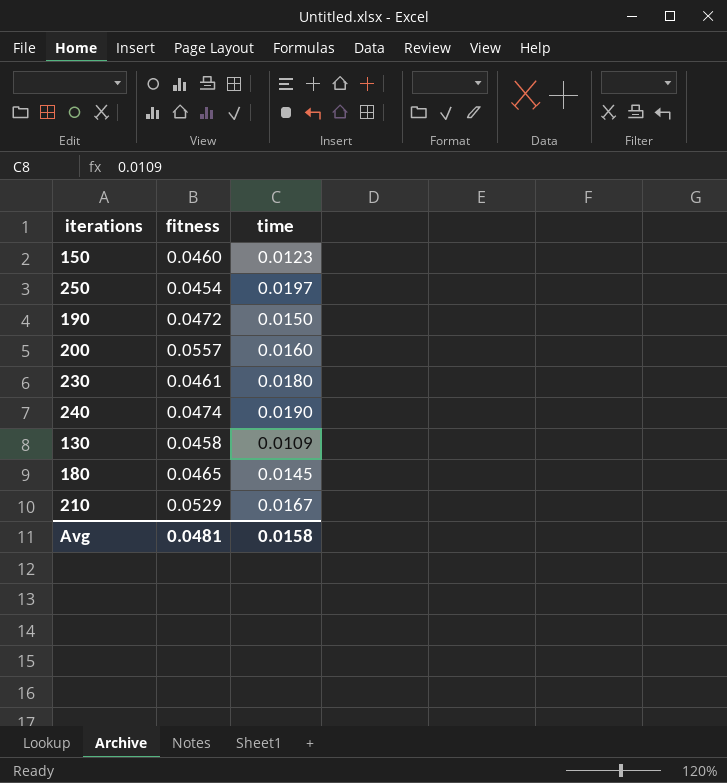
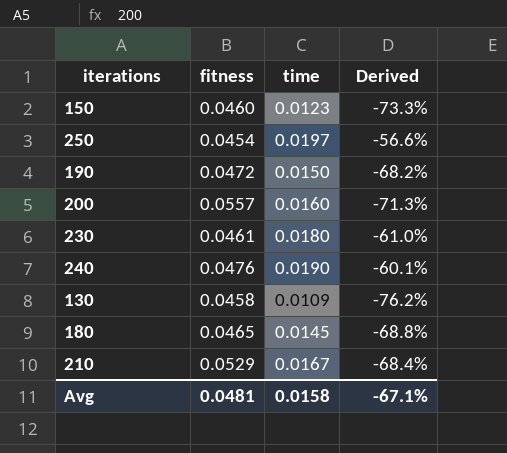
column Derived | formula: none -> ([time] - [fitness]) / [fitness]
240 | fitness: 0.0474 -> 0.0476

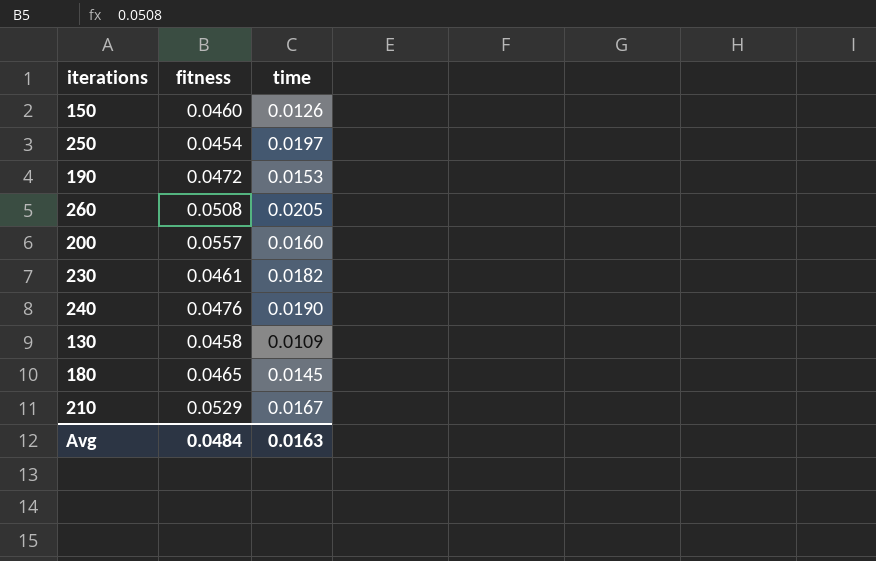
column Derived | formula: ([time] - [fitness]) / [fitness] -> none
150 | time: 0.0123 -> 0.0126
190 | time: 0.0150 -> 0.0153
row 260: none -> 0.0508 | 0.0205
230 | time: 0.0180 -> 0.0182
Avg | fitness: 0.0481 -> 0.0484
Avg | time: 0.0158 -> 0.0163

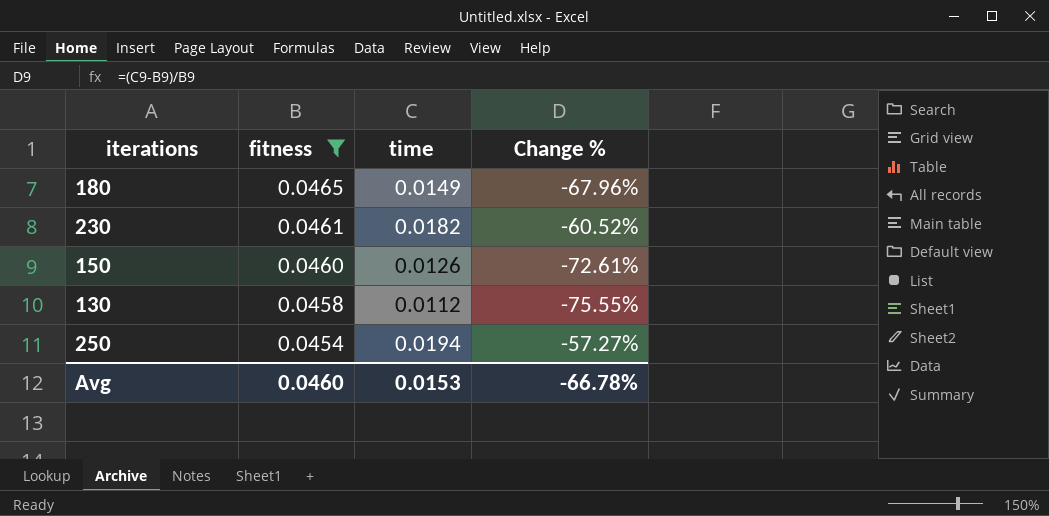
filter: none -> fitness <= 0.0465
row order: none -> fitness descending
column Change % | formula: none -> ([time] - [fitness]) / [fitness]
180 | time: 0.0145 -> 0.0149
130 | time: 0.0109 -> 0.0112
250 | time: 0.0197 -> 0.0194
Avg | fitness: 0.0484 -> 0.0460
Avg | time: 0.0163 -> 0.0153

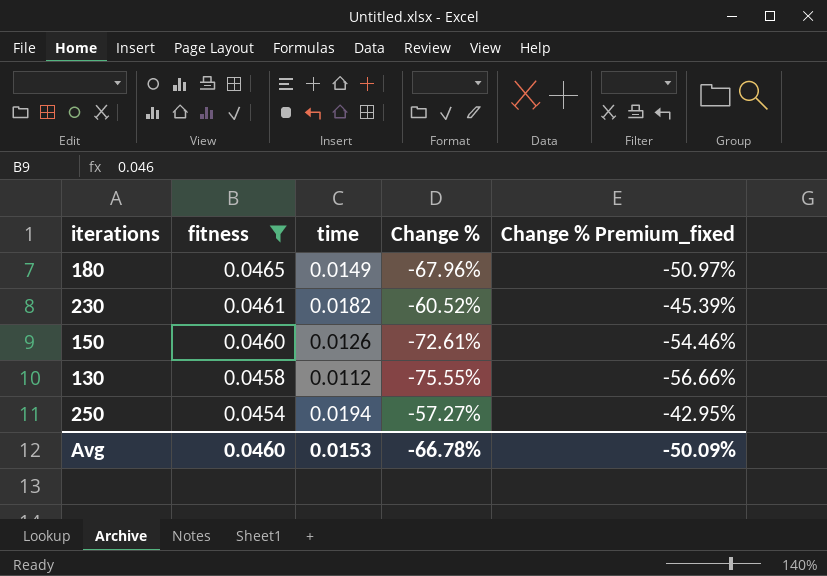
column Change % Premium_fixed | formula: none -> [Change %] * 0.75

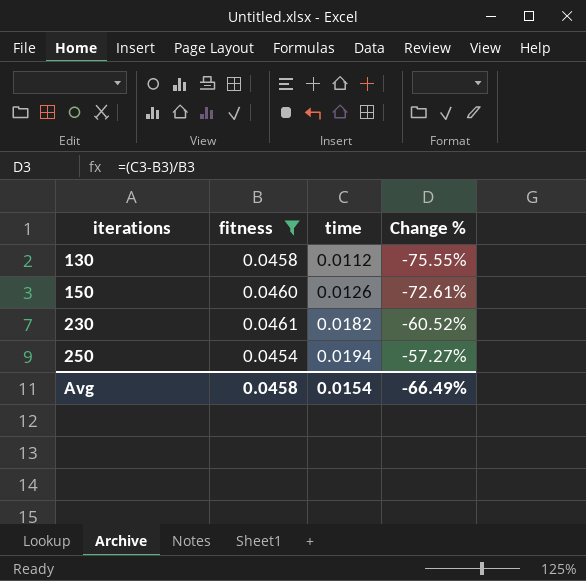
row order: fitness descending -> iterations ascending
column Change % Premium_fixed | formula: [Change %] * 0.75 -> none
row 180: 0.0465 | 0.0149 | -67.96% | -50.97% -> none
Avg | fitness: 0.0460 -> 0.0458
Avg | time: 0.0153 -> 0.0154
Avg | Change %: -66.78% -> -66.49%

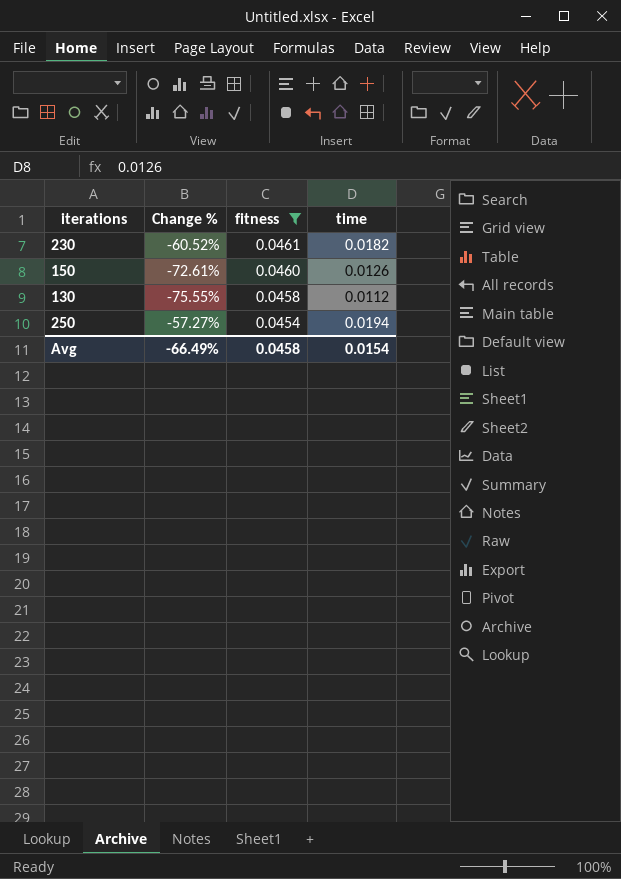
row order: iterations ascending -> fitness descending
column Change % | position: 4 -> 2

